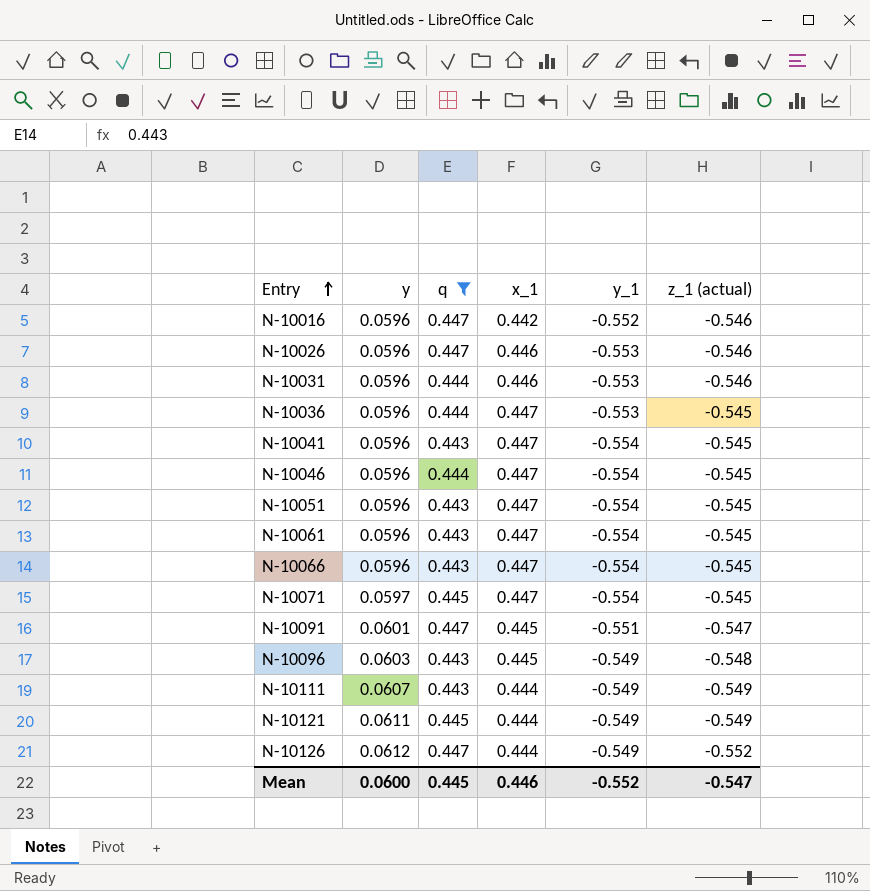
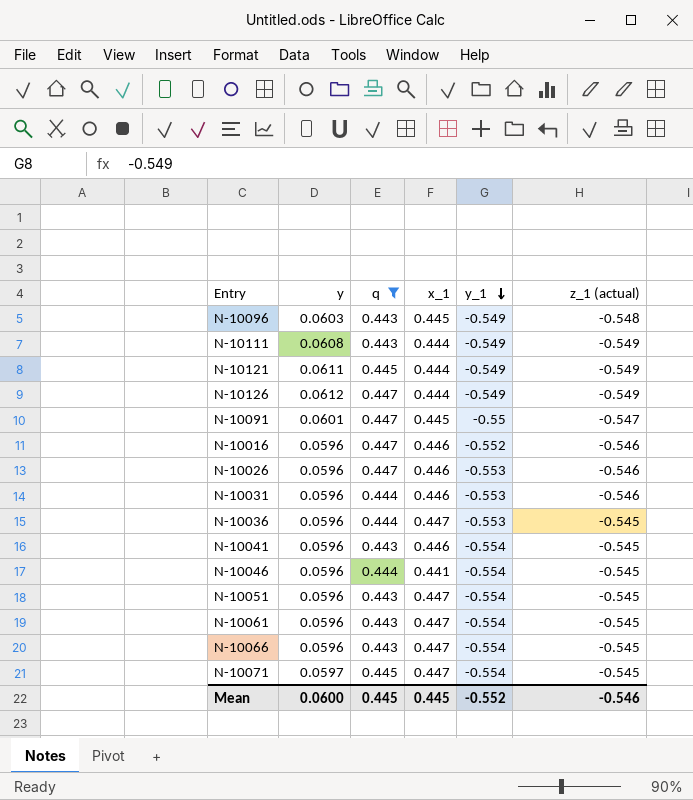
row order: Entry ascending -> y_1 descending
N-10111 | y: 0.0607 -> 0.0608
N-10126 | z_1 (actual): -0.552 -> -0.549
N-10091 | y_1: -0.551 -> -0.55
N-10016 | x_1: 0.442 -> 0.446
N-10041 | x_1: 0.447 -> 0.446
N-10046 | x_1: 0.447 -> 0.441
Mean | x_1: 0.446 -> 0.445
Mean | z_1 (actual): -0.547 -> -0.546

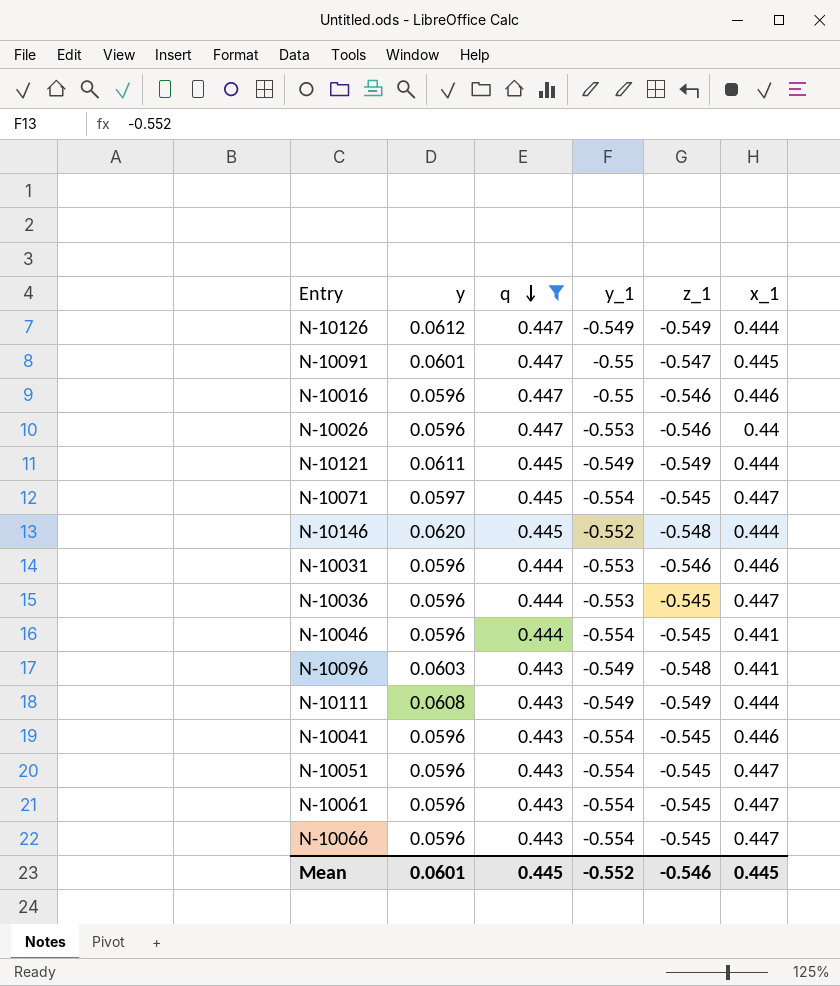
row order: y_1 descending -> q descending
column name: z_1 (actual) -> z_1
column x_1 | position: 4 -> 6
N-10016 | y_1: -0.552 -> -0.55
N-10026 | x_1: 0.446 -> 0.44
row N-10146: none -> 0.0620 | 0.445 | -0.552 | -0.548 | 0.444
N-10096 | x_1: 0.445 -> 0.441
Mean | y: 0.0600 -> 0.0601

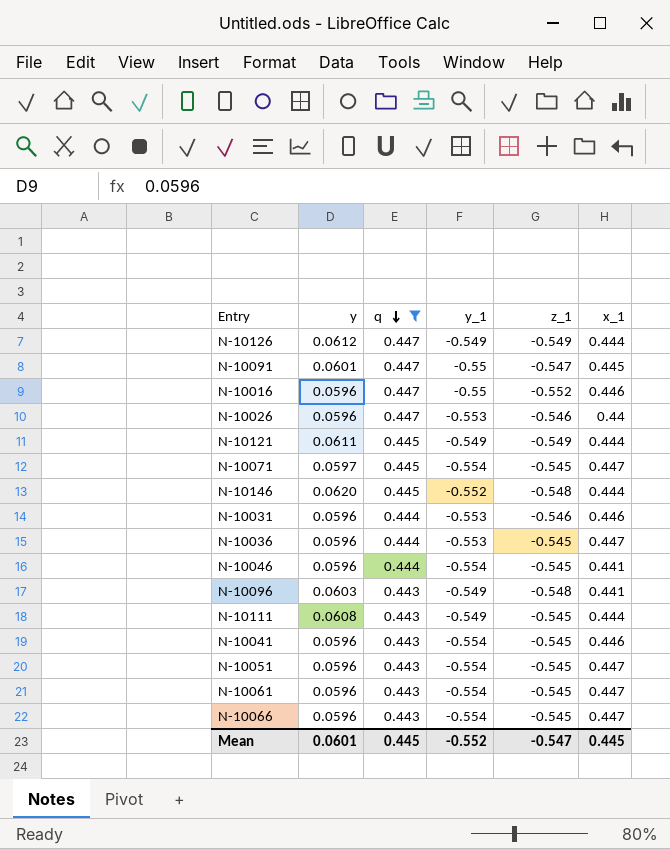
N-10016 | z_1: -0.546 -> -0.552
N-10111 | z_1: -0.549 -> -0.545
Mean | z_1: -0.546 -> -0.547

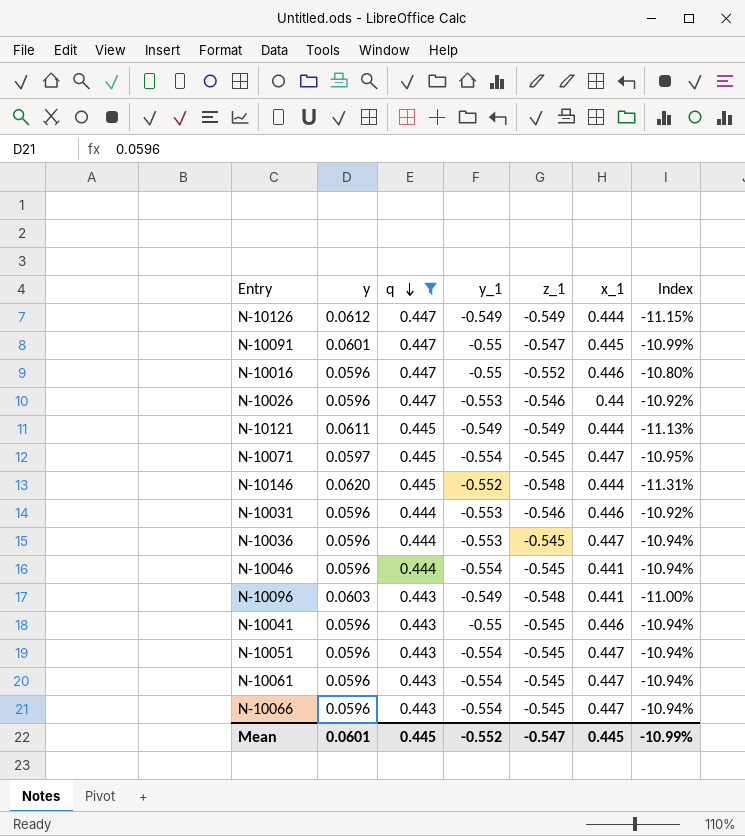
column Index | formula: none -> [y] / [z_1]
row N-10111: 0.0608 | 0.443 | -0.549 | -0.545 | 0.444 -> none
N-10041 | y_1: -0.554 -> -0.55

